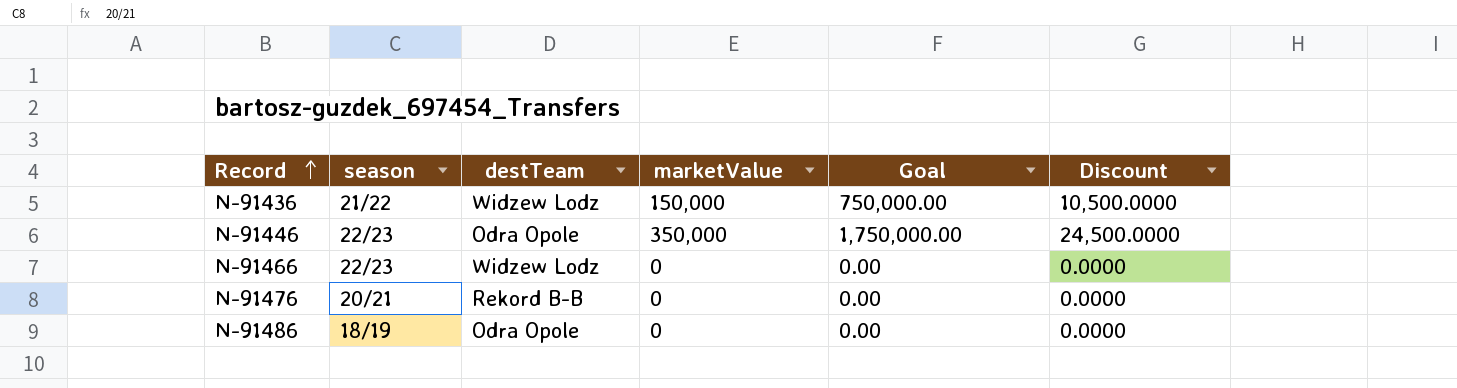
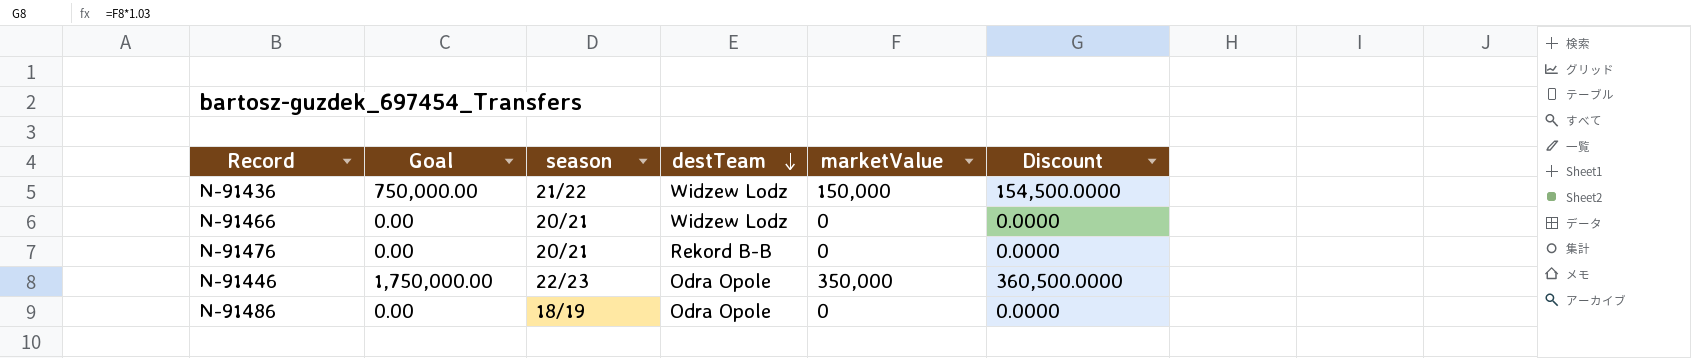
row order: Record ascending -> destTeam descending
column Goal | position: 5 -> 2
column Discount | formula: [marketValue] * 0.07 -> [marketValue] * 1.03
N-91466 | season: 22/23 -> 20/21

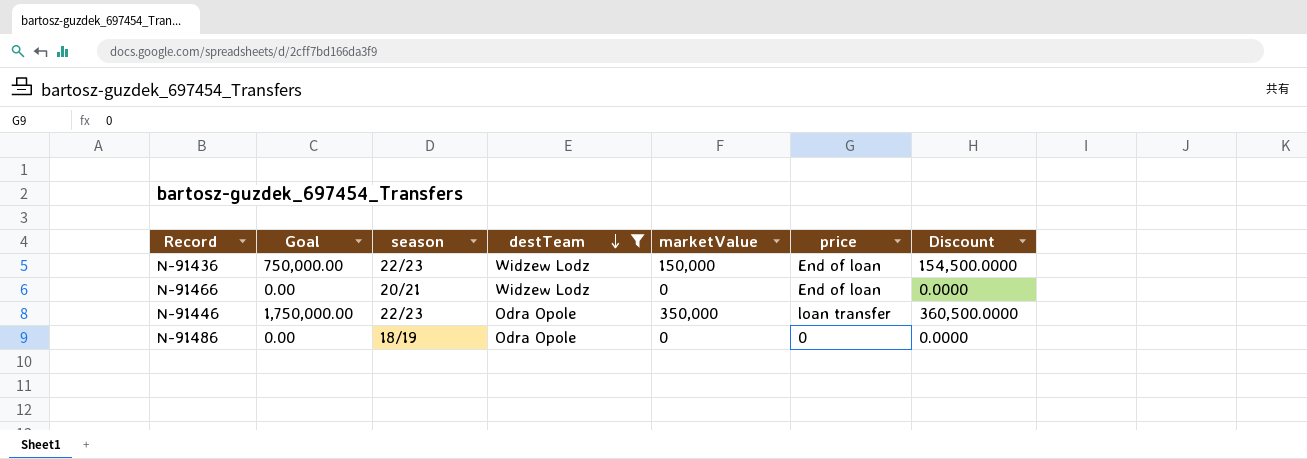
filter: none -> destTeam != Rekord B-B
column price | position: none -> 6
N-91436 | season: 21/22 -> 22/23

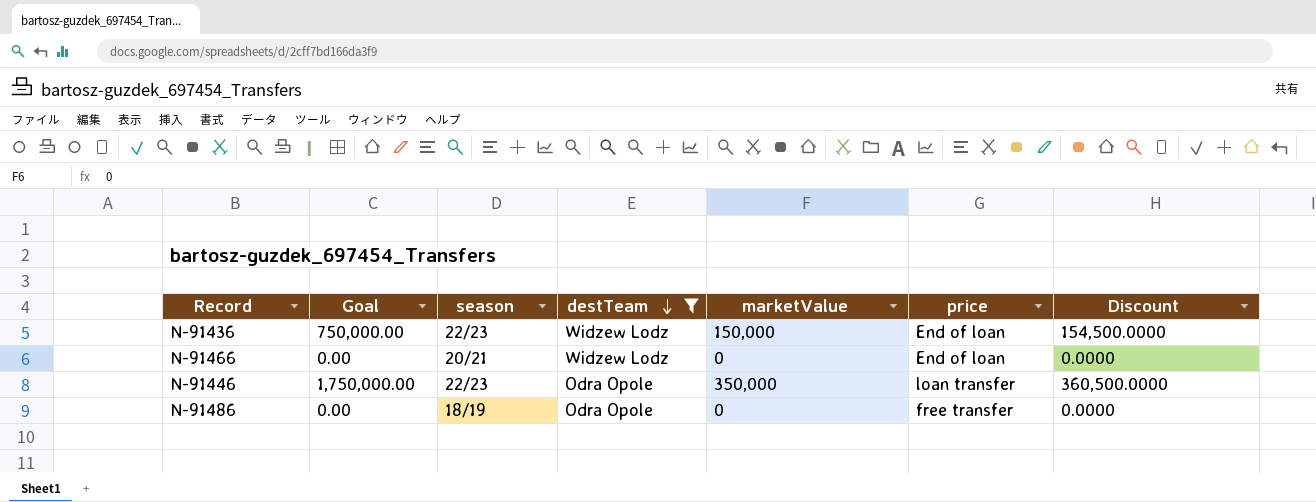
N-91486 | price: 0 -> free transfer

